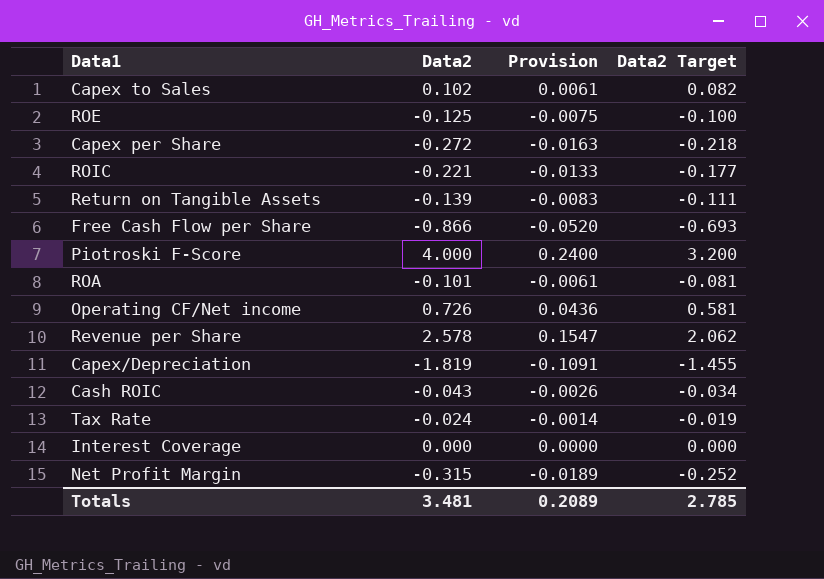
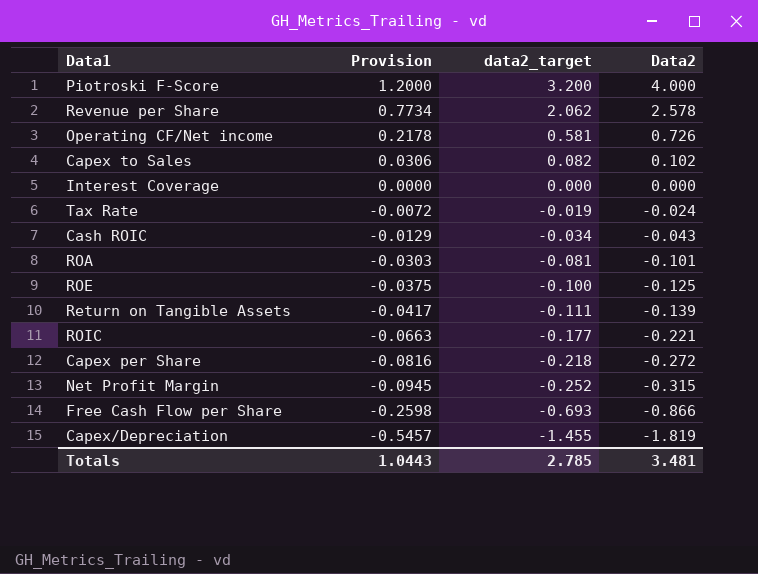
row order: none -> Provision descending
column Provision | formula: [Data2] * 0.06 -> [Data2] * 0.3
column name: Data2 Target -> data2_target
column Data2 | position: 2 -> 4
Totals | Provision: 0.2089 -> 1.0443

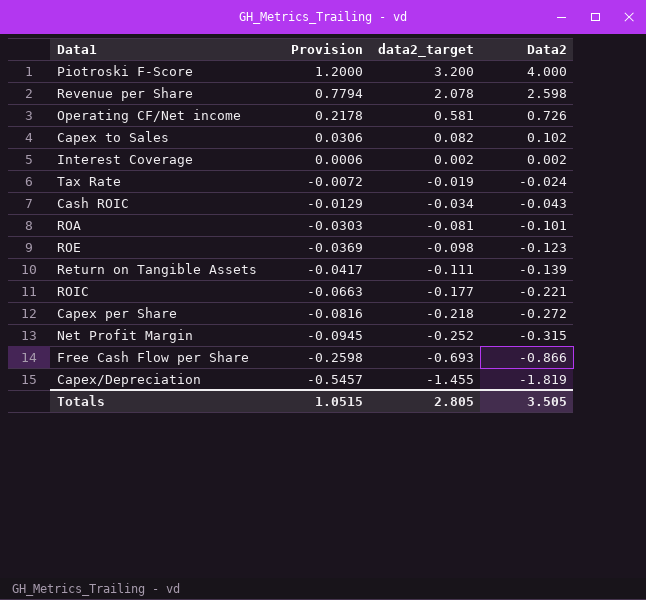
Revenue per Share | Provision: 0.7734 -> 0.7794
Revenue per Share | data2_target: 2.062 -> 2.078
Revenue per Share | Data2: 2.578 -> 2.598
Interest Coverage | Provision: 0.0000 -> 0.0006
Interest Coverage | data2_target: 0.000 -> 0.002
Interest Coverage | Data2: 0.000 -> 0.002
ROE | Provision: -0.0375 -> -0.0369
ROE | data2_target: -0.100 -> -0.098
ROE | Data2: -0.125 -> -0.123
Totals | Provision: 1.0443 -> 1.0515
Totals | data2_target: 2.785 -> 2.805
Totals | Data2: 3.481 -> 3.505

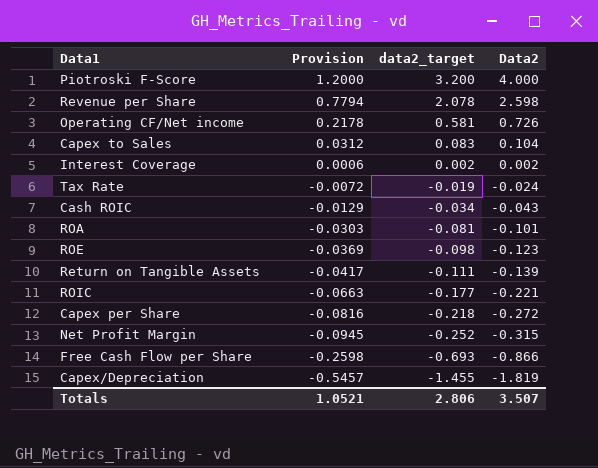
Capex to Sales | Provision: 0.0306 -> 0.0312
Capex to Sales | data2_target: 0.082 -> 0.083
Capex to Sales | Data2: 0.102 -> 0.104
Totals | Provision: 1.0515 -> 1.0521
Totals | data2_target: 2.805 -> 2.806
Totals | Data2: 3.505 -> 3.507

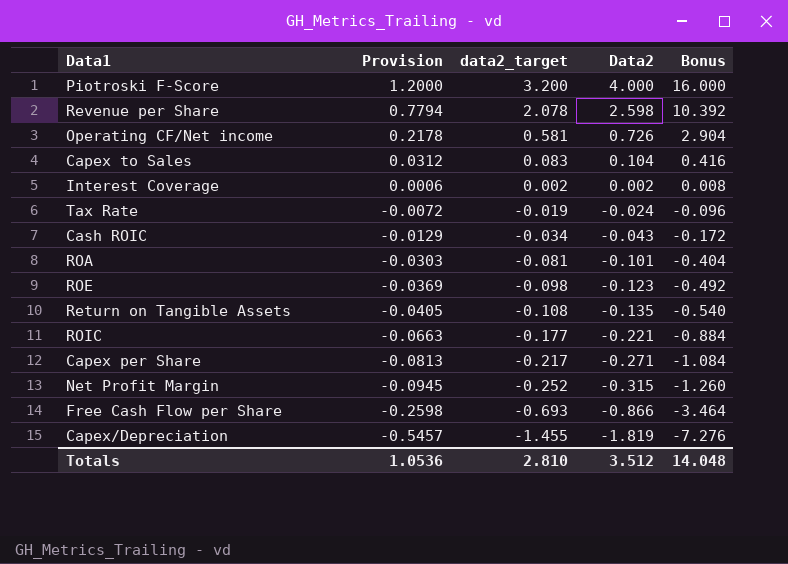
column Bonus | formula: none -> [Data2] * 4
Return on Tangible Assets | Provision: -0.0417 -> -0.0405
Return on Tangible Assets | data2_target: -0.111 -> -0.108
Return on Tangible Assets | Data2: -0.139 -> -0.135
Capex per Share | Provision: -0.0816 -> -0.0813
Capex per Share | data2_target: -0.218 -> -0.217
Capex per Share | Data2: -0.272 -> -0.271
Totals | Provision: 1.0521 -> 1.0536
Totals | data2_target: 2.806 -> 2.810
Totals | Data2: 3.507 -> 3.512

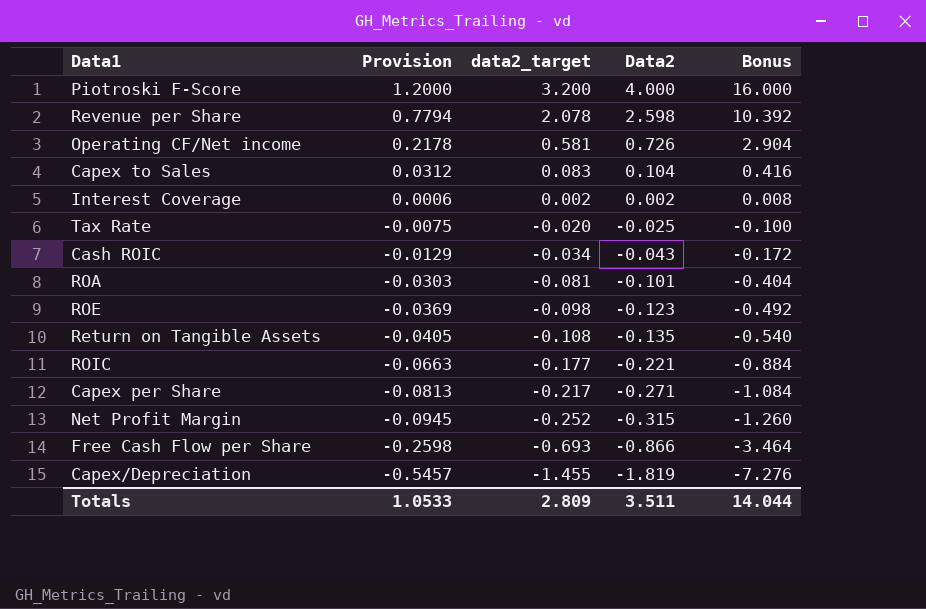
Tax Rate | Provision: -0.0072 -> -0.0075
Tax Rate | data2_target: -0.019 -> -0.020
Tax Rate | Data2: -0.024 -> -0.025
Tax Rate | Bonus: -0.096 -> -0.100
Totals | Provision: 1.0536 -> 1.0533
Totals | data2_target: 2.810 -> 2.809
Totals | Data2: 3.512 -> 3.511
Totals | Bonus: 14.048 -> 14.044

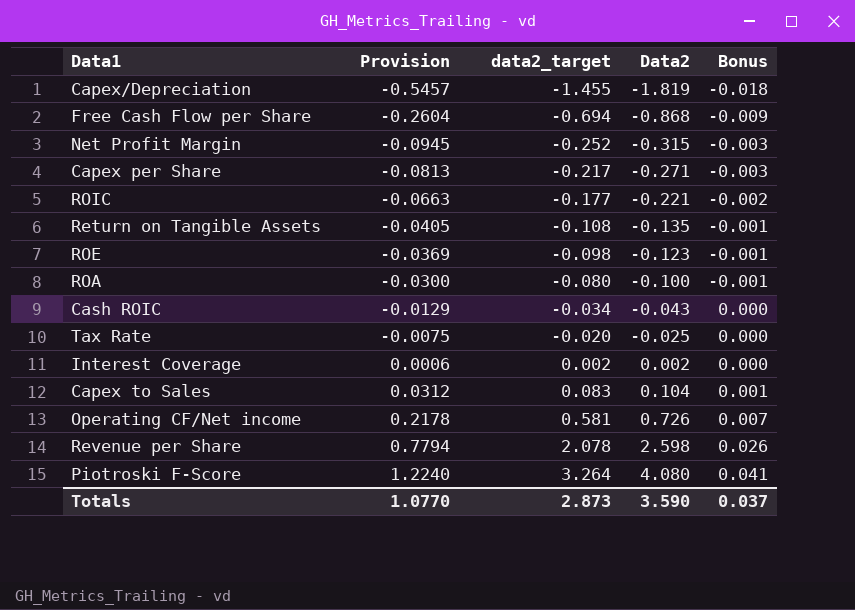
row order: Provision descending -> Provision ascending
column Bonus | formula: [Data2] * 4 -> [Data2] * 0.01
Free Cash Flow per Share | Provision: -0.2598 -> -0.2604
Free Cash Flow per Share | data2_target: -0.693 -> -0.694
Free Cash Flow per Share | Data2: -0.866 -> -0.868
ROA | Provision: -0.0303 -> -0.0300
ROA | data2_target: -0.081 -> -0.080
ROA | Data2: -0.101 -> -0.100
Piotroski F-Score | Provision: 1.2000 -> 1.2240
Piotroski F-Score | data2_target: 3.200 -> 3.264
Piotroski F-Score | Data2: 4.000 -> 4.080
Totals | Provision: 1.0533 -> 1.0770
Totals | data2_target: 2.809 -> 2.873
Totals | Data2: 3.511 -> 3.590
Totals | Bonus: 14.044 -> 0.037

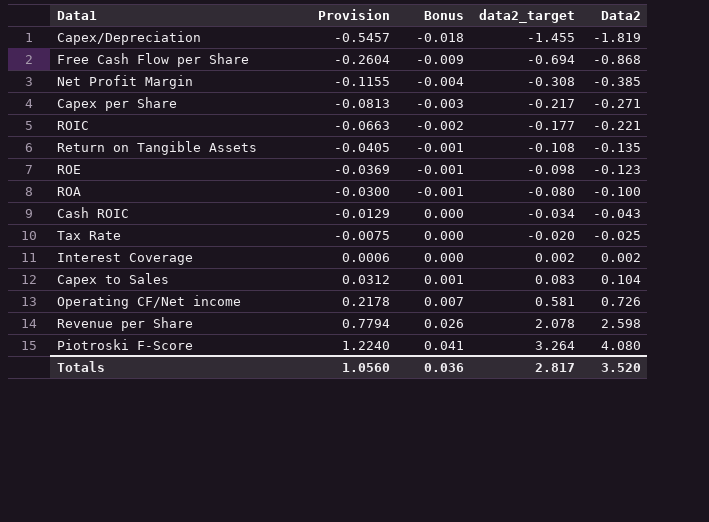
column Bonus | position: 5 -> 3
Net Profit Margin | Provision: -0.0945 -> -0.1155
Net Profit Margin | Bonus: -0.003 -> -0.004
Net Profit Margin | data2_target: -0.252 -> -0.308
Net Profit Margin | Data2: -0.315 -> -0.385
Totals | Provision: 1.0770 -> 1.0560
Totals | Bonus: 0.037 -> 0.036
Totals | data2_target: 2.873 -> 2.817
Totals | Data2: 3.590 -> 3.520

